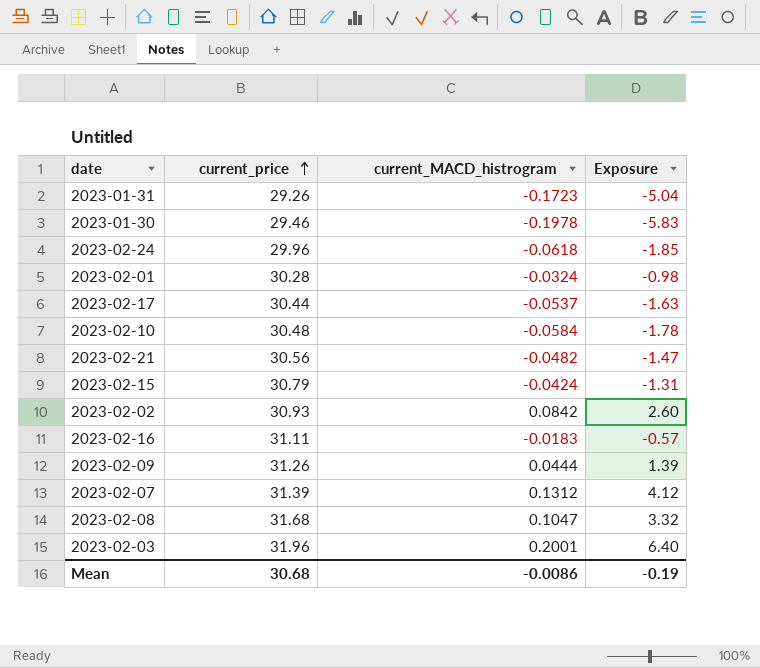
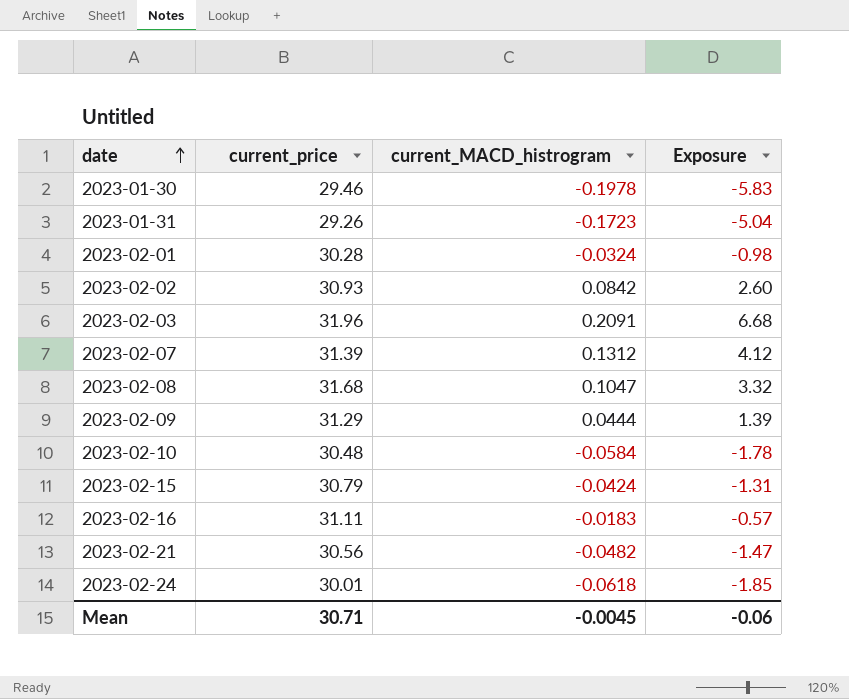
row order: current_price ascending -> date ascending
row 2023-02-17: 30.44 | -0.0537 | -1.63 -> none
2023-02-03 | current_MACD_histrogram: 0.2001 -> 0.2091
2023-02-03 | Exposure: 6.40 -> 6.68
2023-02-09 | current_price: 31.26 -> 31.29
2023-02-24 | current_price: 29.96 -> 30.01
Mean | current_price: 30.68 -> 30.71
Mean | current_MACD_histrogram: -0.0086 -> -0.0045
Mean | Exposure: -0.19 -> -0.06

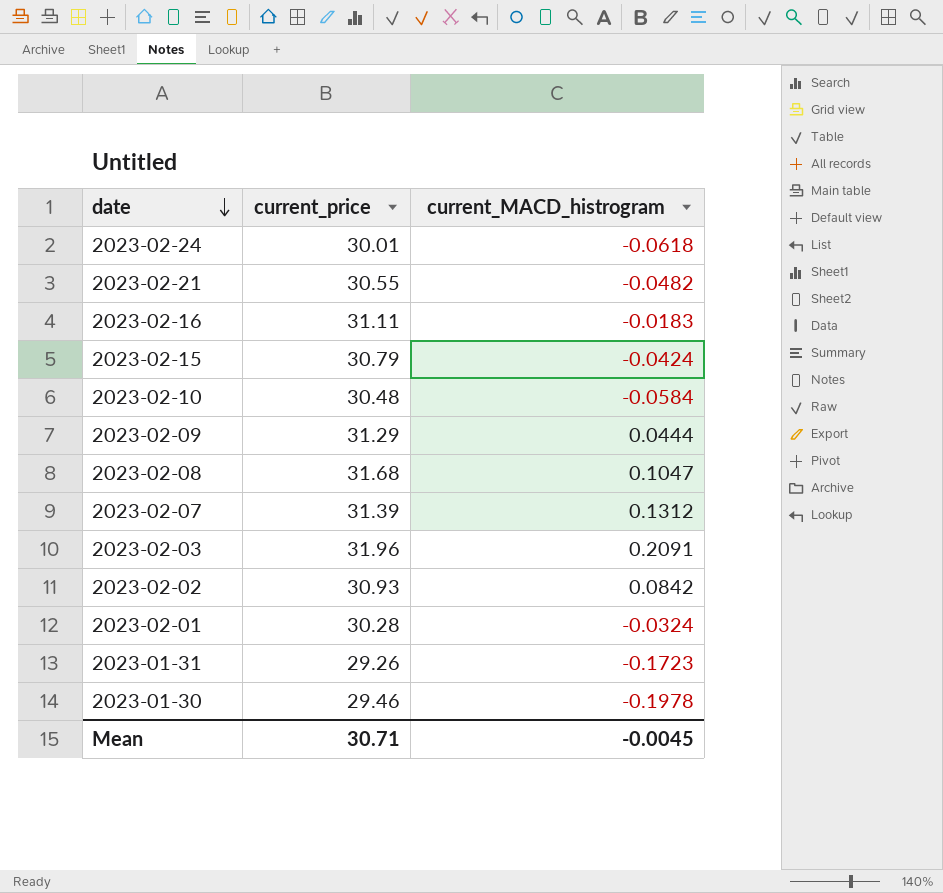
row order: date ascending -> date descending
column Exposure | formula: [current_price] * [current_MACD_histrogram] -> none
2023-02-21 | current_price: 30.56 -> 30.55

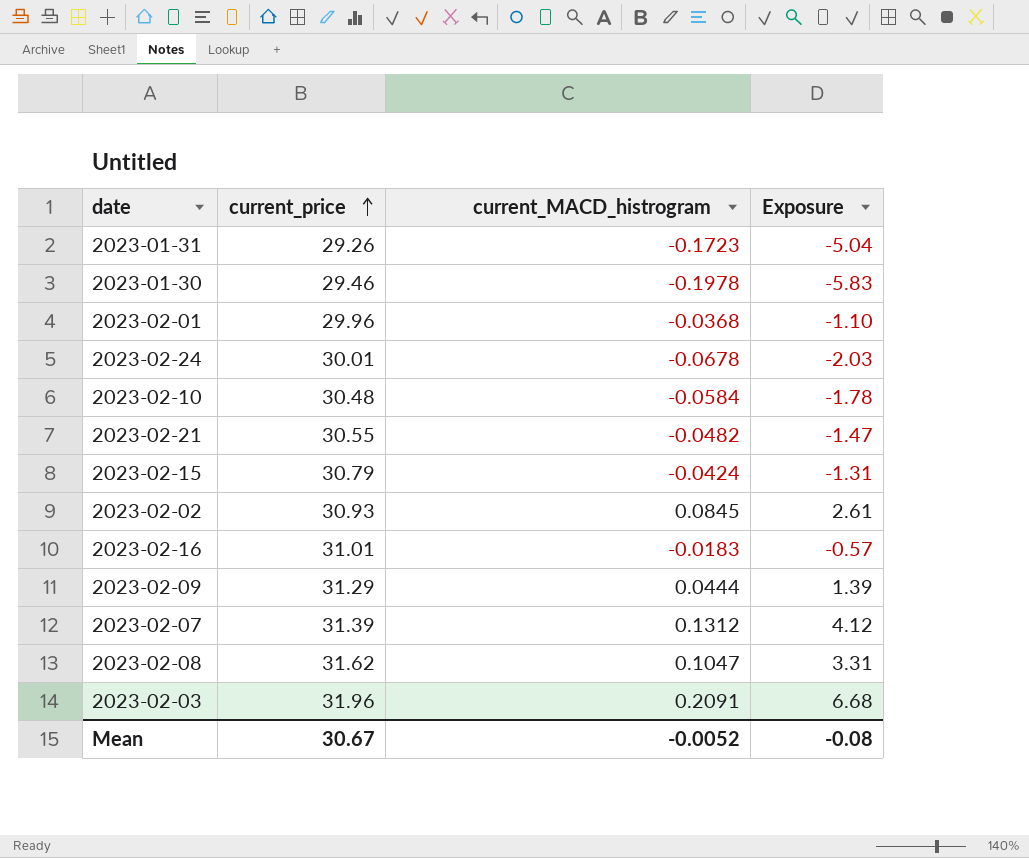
row order: date descending -> current_price ascending
column Exposure | formula: none -> [current_price] * [current_MACD_histrogram]
2023-02-01 | current_price: 30.28 -> 29.96
2023-02-01 | current_MACD_histrogram: -0.0324 -> -0.0368
2023-02-24 | current_MACD_histrogram: -0.0618 -> -0.0678
2023-02-02 | current_MACD_histrogram: 0.0842 -> 0.0845
2023-02-16 | current_price: 31.11 -> 31.01
2023-02-08 | current_price: 31.68 -> 31.62
Mean | current_price: 30.71 -> 30.67
Mean | current_MACD_histrogram: -0.0045 -> -0.0052

